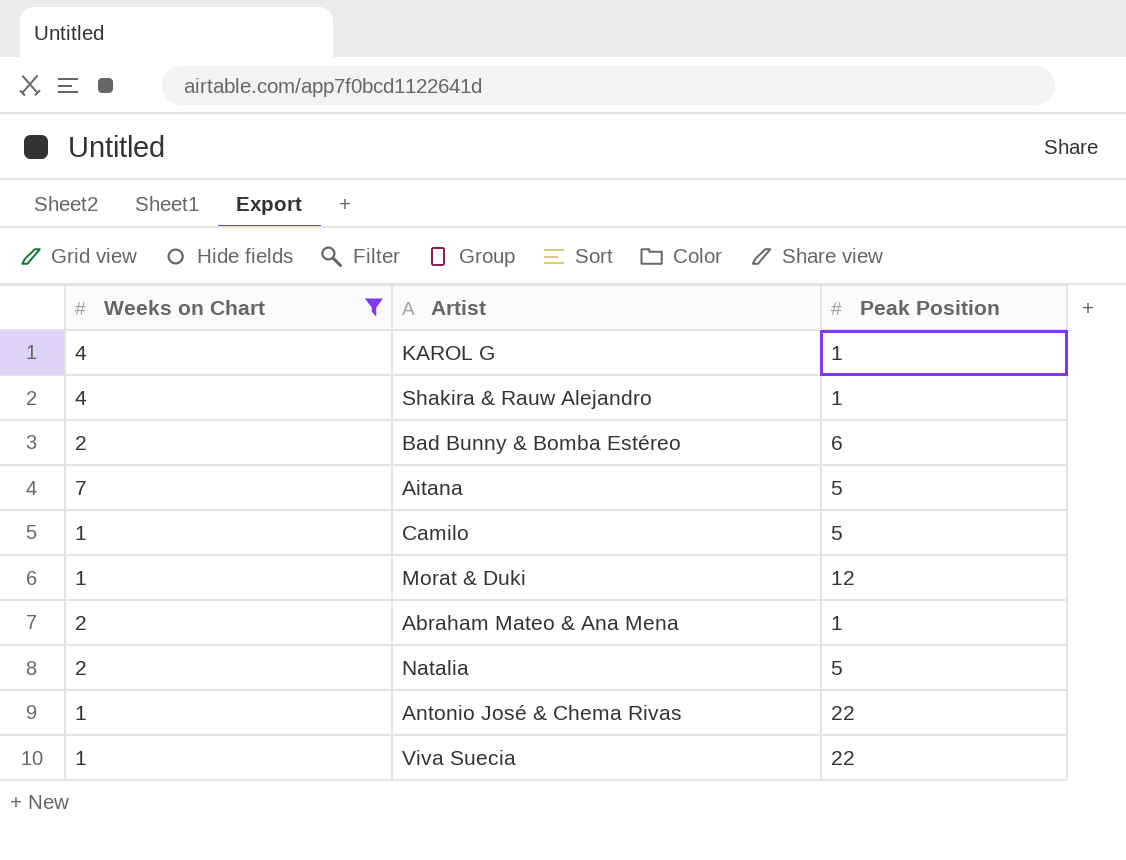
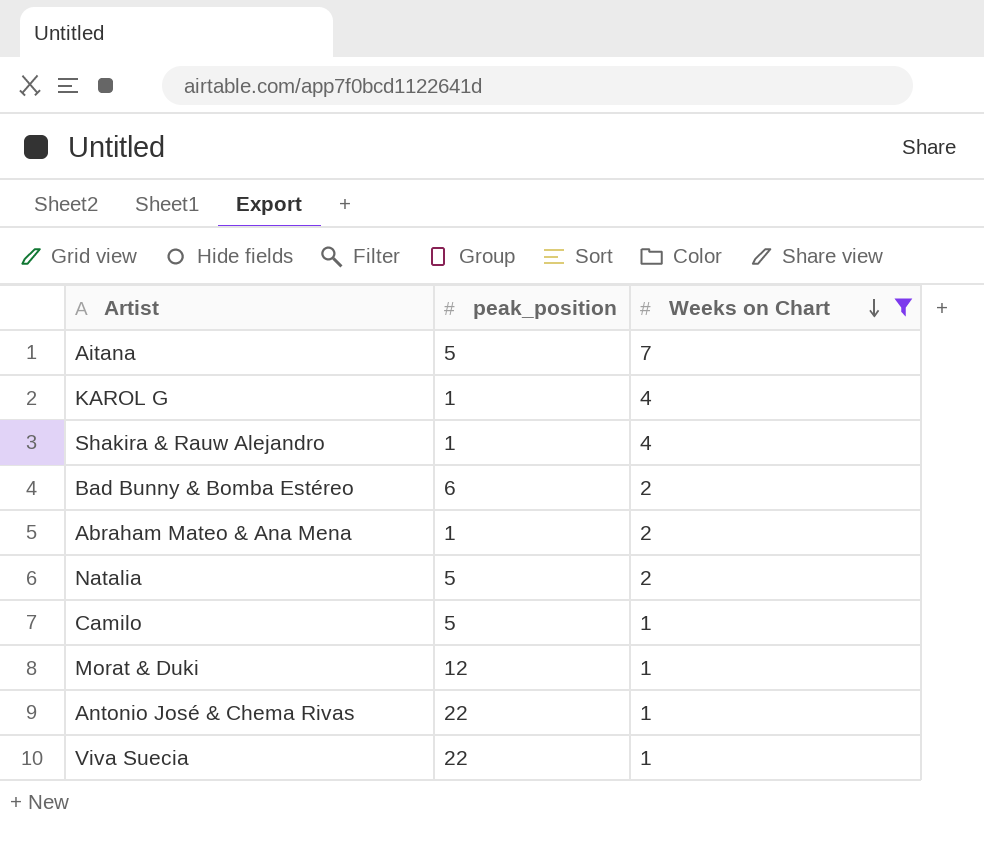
row order: none -> Weeks on Chart descending
column name: Peak Position -> peak_position
column Weeks on Chart | position: 1 -> 3

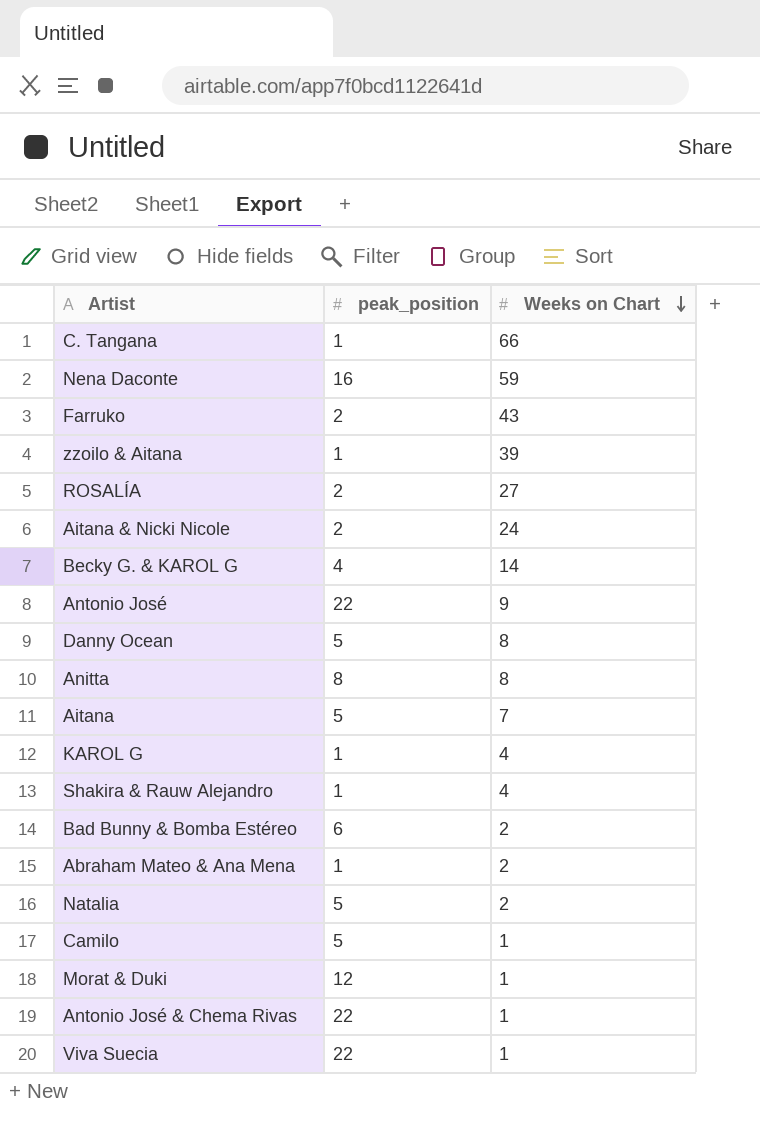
filter: Weeks on Chart <= 7 -> none

